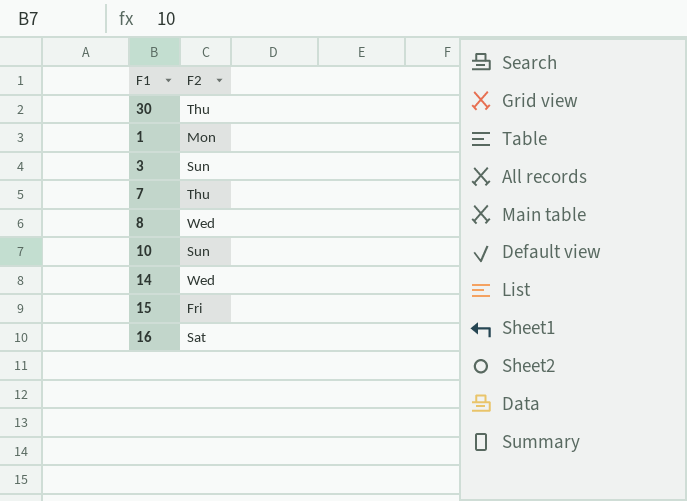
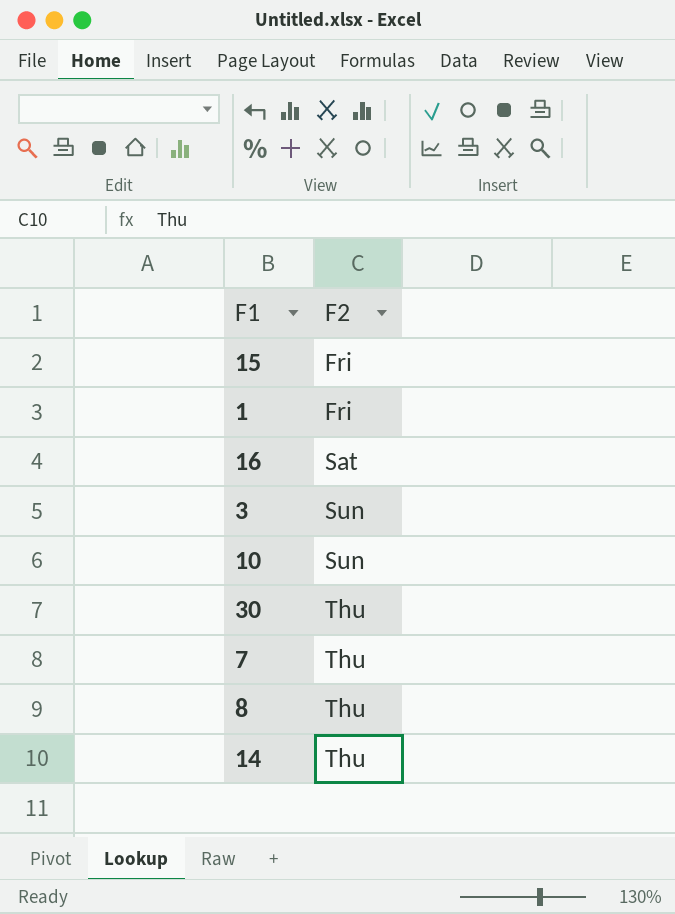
row order: none -> F2 ascending
1 | F2: Mon -> Fri
8 | F2: Wed -> Thu
14 | F2: Wed -> Thu

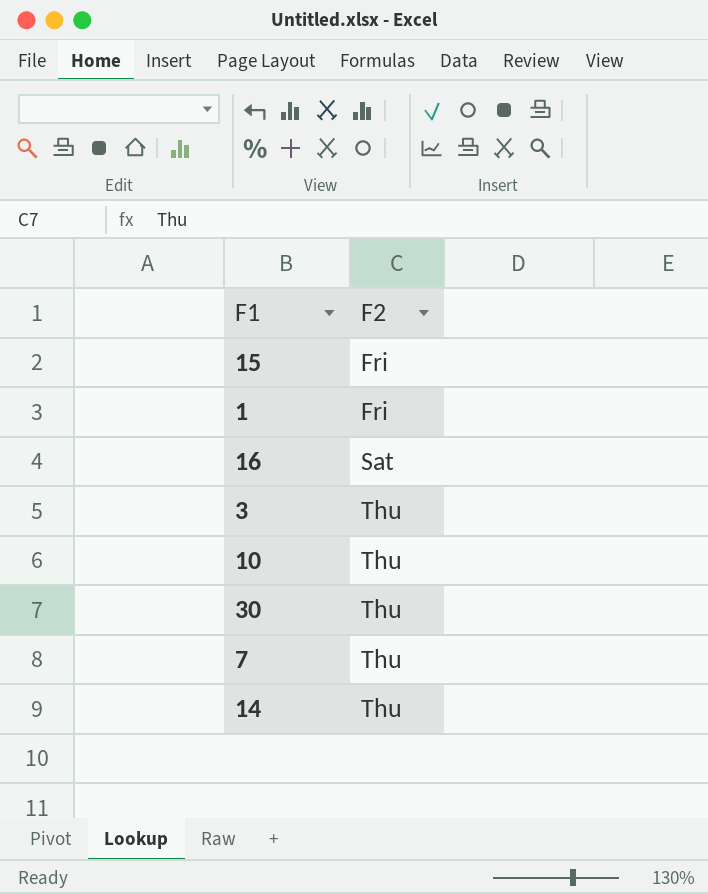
row 8: Thu -> none
3 | F2: Sun -> Thu
10 | F2: Sun -> Thu

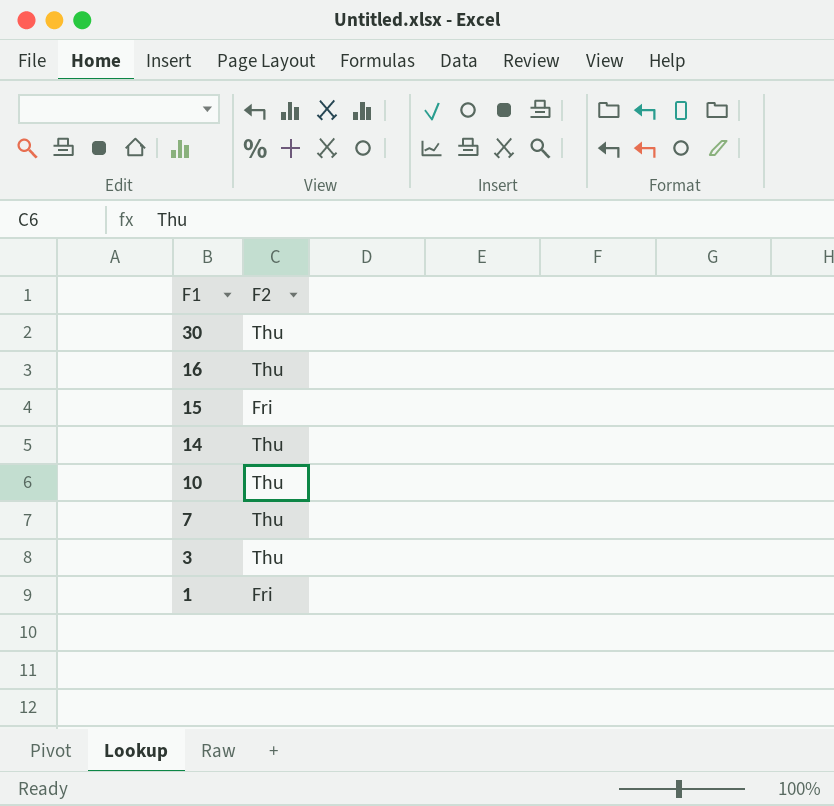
row order: F2 ascending -> F1 descending
16 | F2: Sat -> Thu

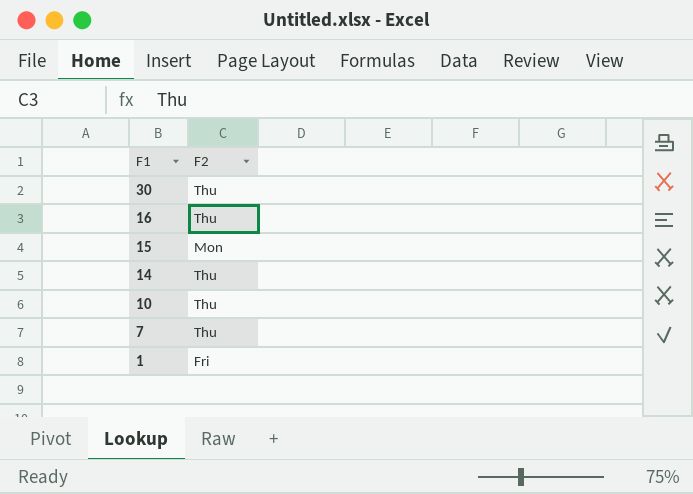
row 3: Thu -> none
15 | F2: Fri -> Mon

